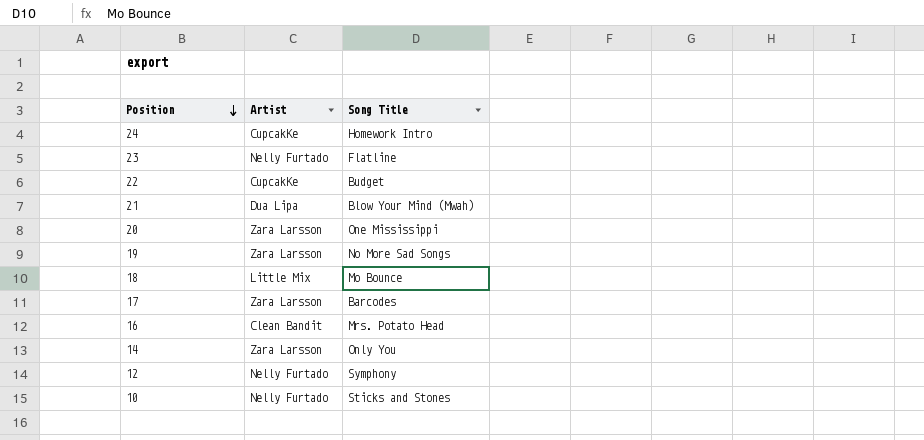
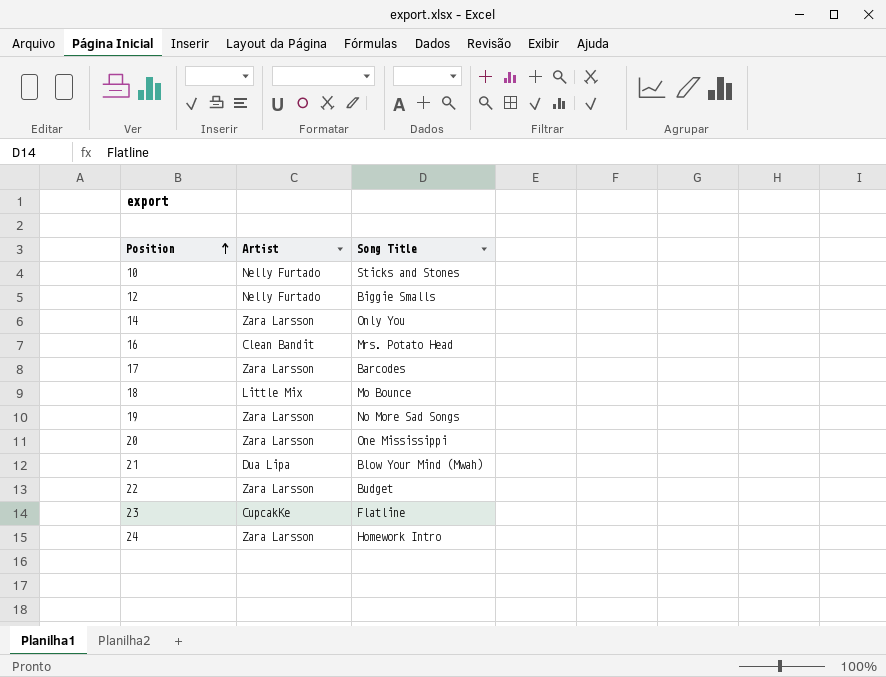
row order: Position descending -> Position ascending
12 | Song Title: Symphony -> Biggie Smalls
22 | Artist: CupcakKe -> Zara Larsson
23 | Artist: Nelly Furtado -> CupcakKe
24 | Artist: CupcakKe -> Zara Larsson

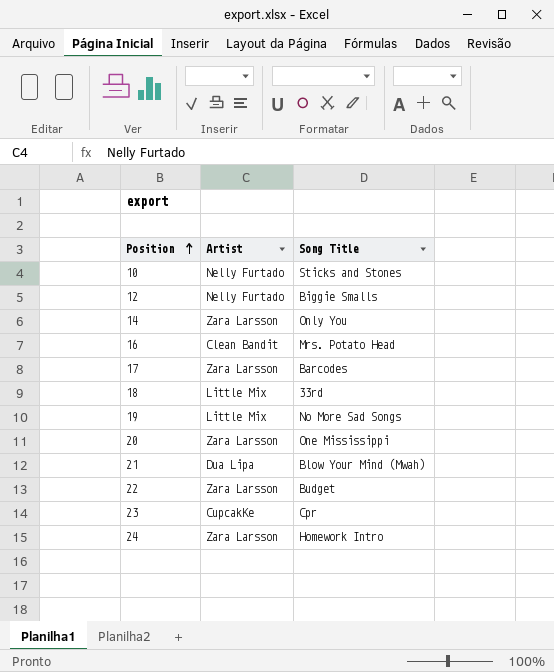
18 | Song Title: Mo Bounce -> 33rd
19 | Artist: Zara Larsson -> Little Mix
23 | Song Title: Flatline -> Cpr

